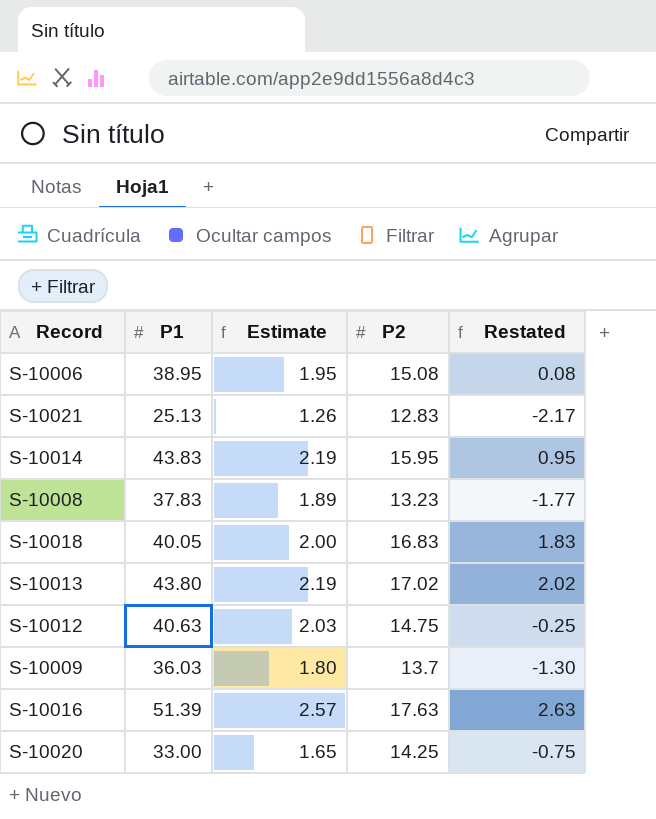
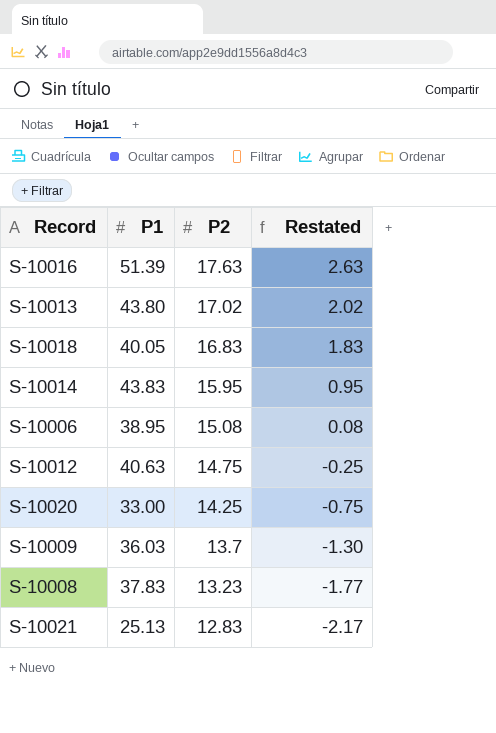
row order: none -> P2 descending
column Estimate | formula: [P1] * 0.05 -> none

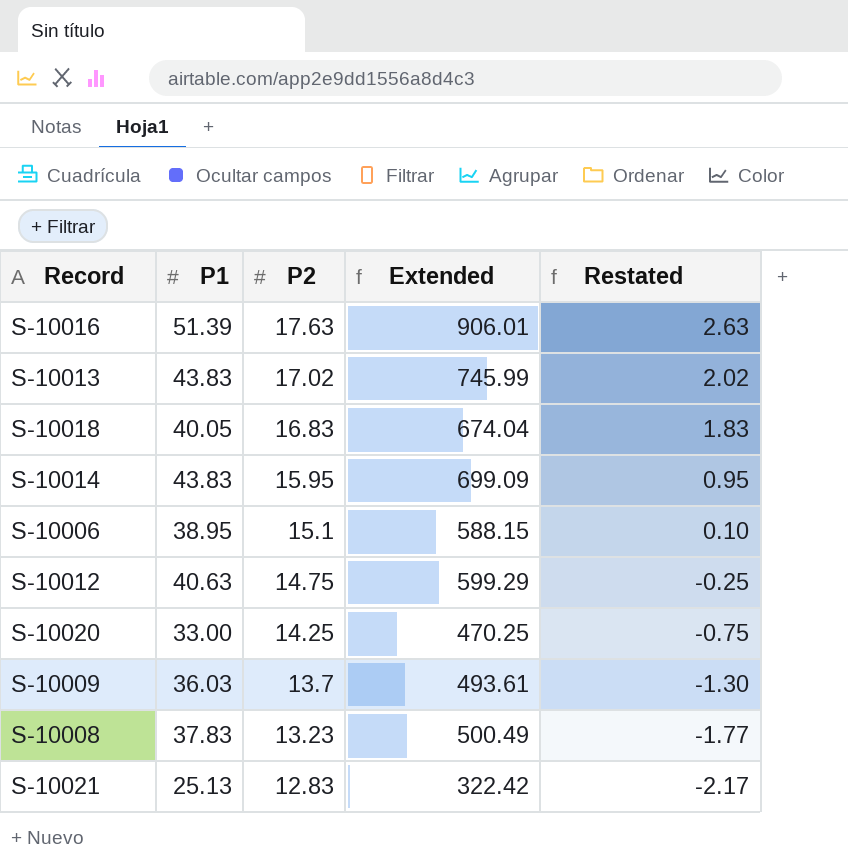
column Extended | formula: none -> [P1] * [P2]
S-10013 | P1: 43.80 -> 43.83
S-10006 | P2: 15.08 -> 15.1
S-10006 | Restated: 0.08 -> 0.10

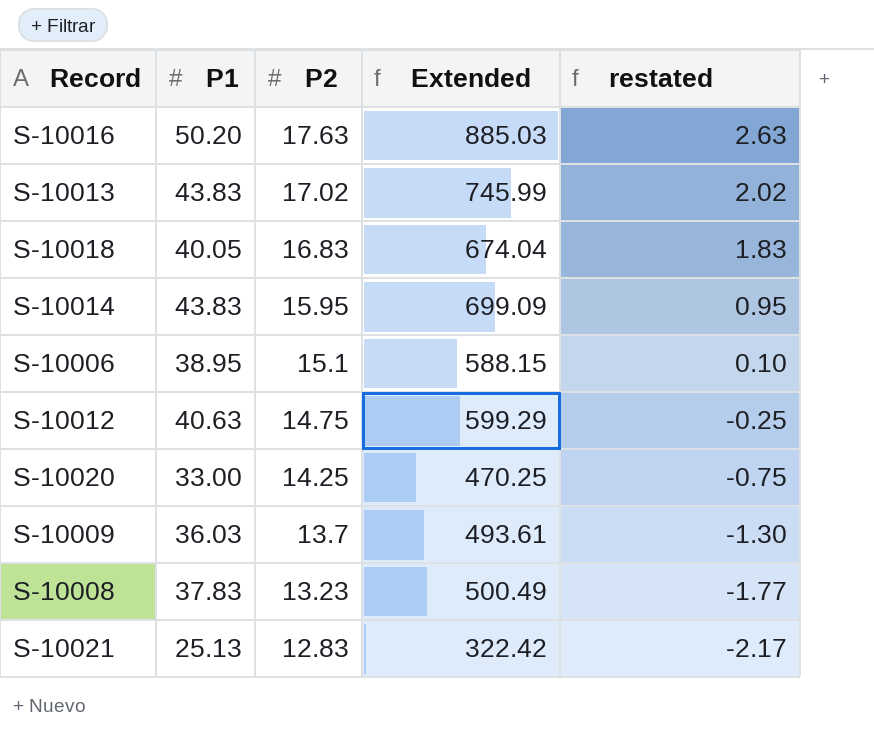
column name: Restated -> restated
S-10016 | P1: 51.39 -> 50.20
S-10016 | Extended: 906.01 -> 885.03

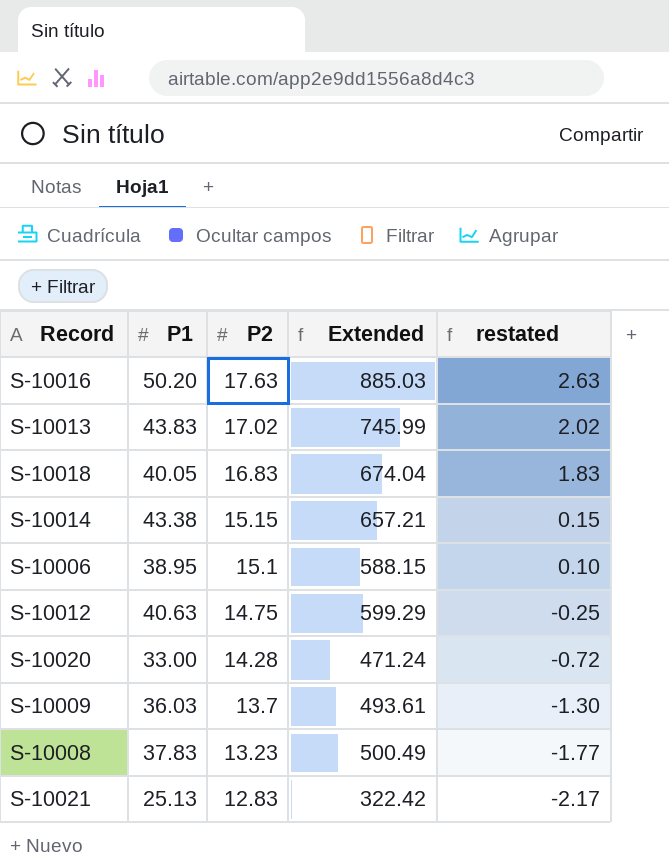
S-10014 | P1: 43.83 -> 43.38
S-10014 | P2: 15.95 -> 15.15
S-10014 | Extended: 699.09 -> 657.21
S-10014 | restated: 0.95 -> 0.15
S-10020 | P2: 14.25 -> 14.28
S-10020 | Extended: 470.25 -> 471.24
S-10020 | restated: -0.75 -> -0.72

